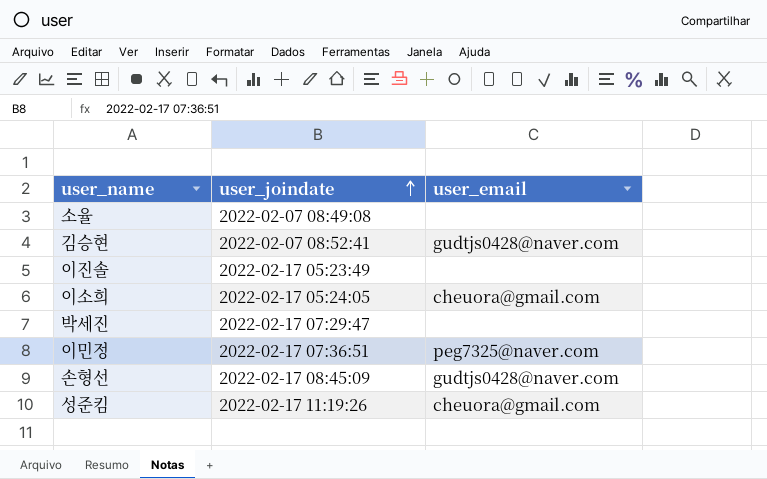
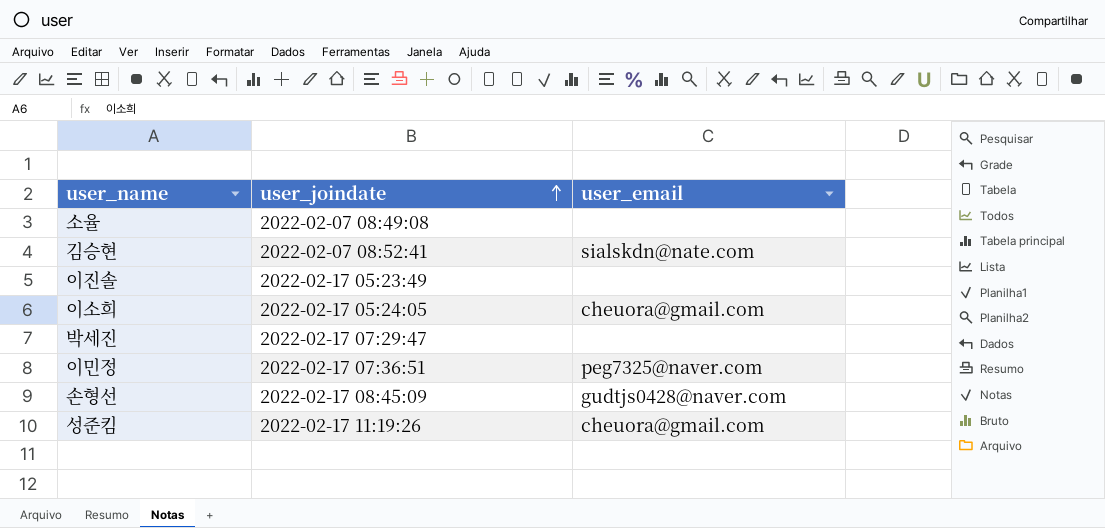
김승현 | user_email: gudtjs0428@naver.com -> sialskdn@nate.com

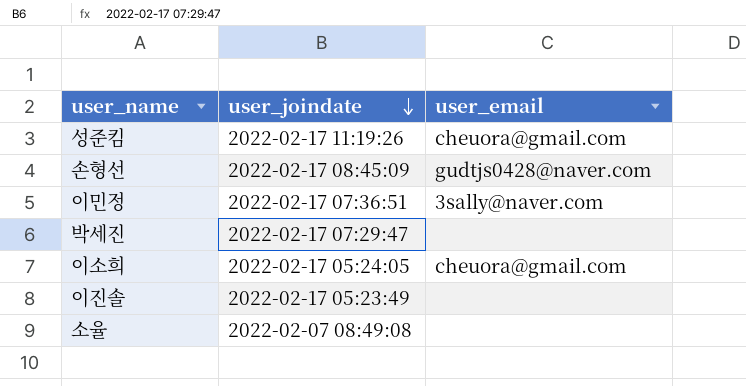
row order: user_joindate ascending -> user_joindate descending
row 김승현: 2022-02-07 08:52:41 | sialskdn@nate.com -> none
이민정 | user_email: peg7325@naver.com -> 3sally@naver.com

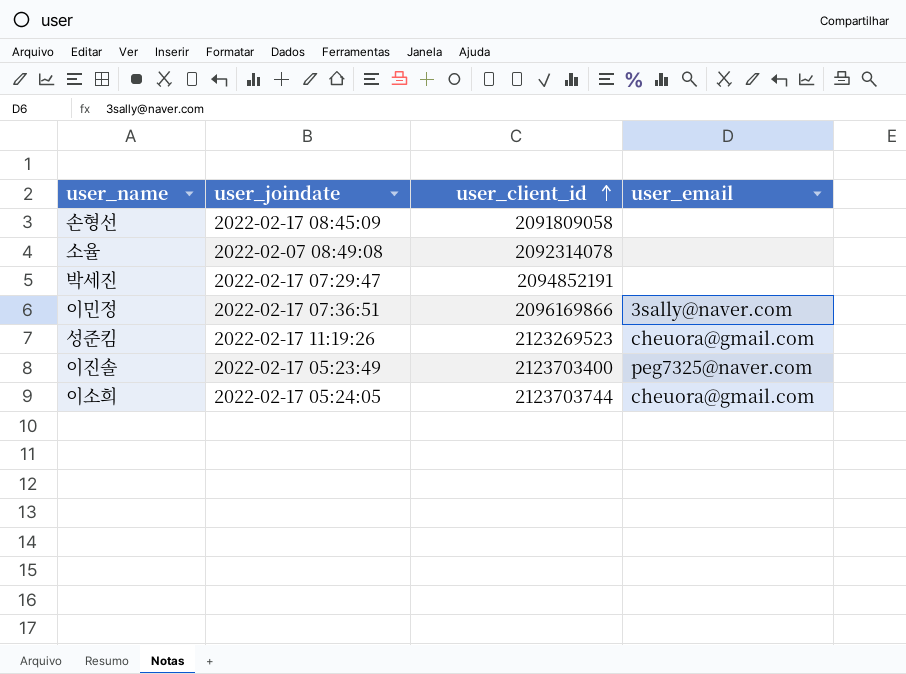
row order: user_joindate descending -> user_client_id ascending
column user_client_id | position: none -> 3
손형선 | user_email: gudtjs0428@naver.com -> none
이진솔 | user_email: none -> peg7325@naver.com

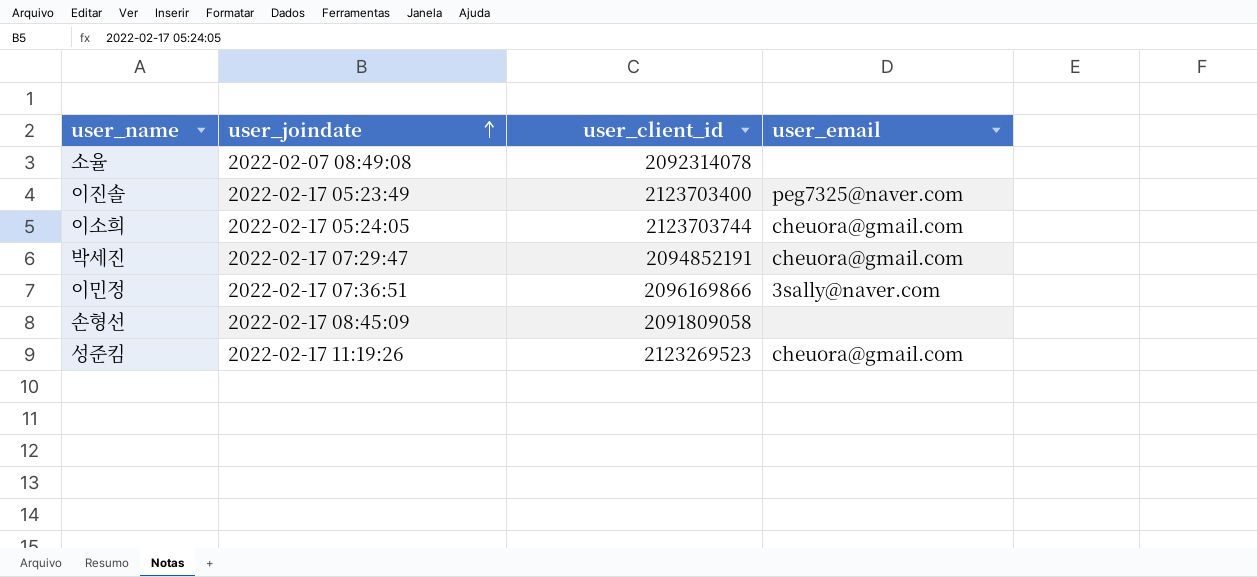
row order: user_client_id ascending -> user_joindate ascending
박세진 | user_email: none -> cheuora@gmail.com

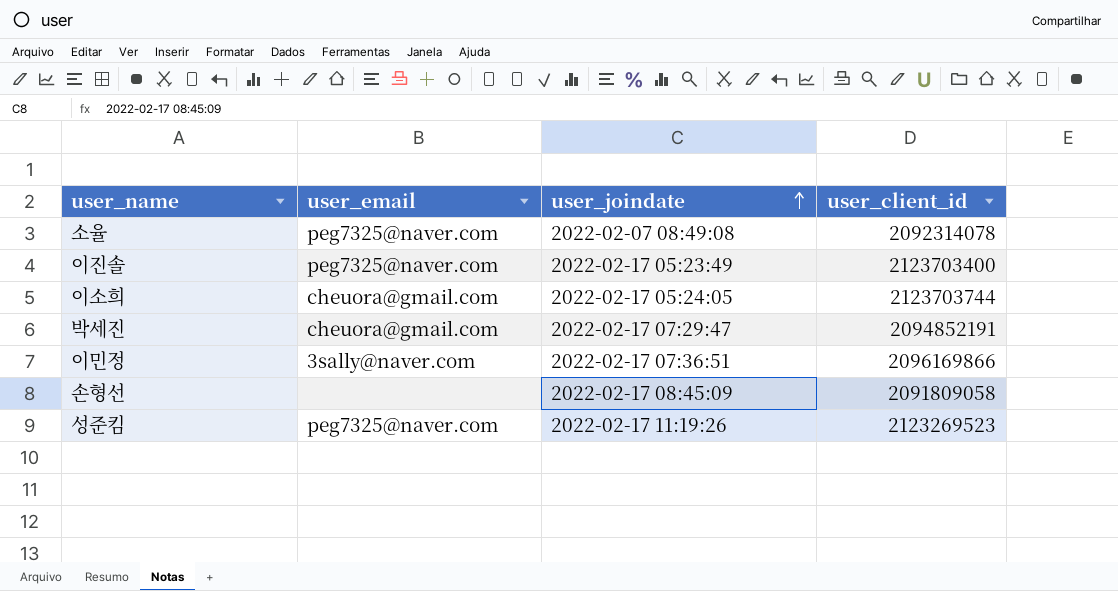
column user_email | position: 4 -> 2
소율 | user_email: none -> peg7325@naver.com
성준킴 | user_email: cheuora@gmail.com -> peg7325@naver.com

